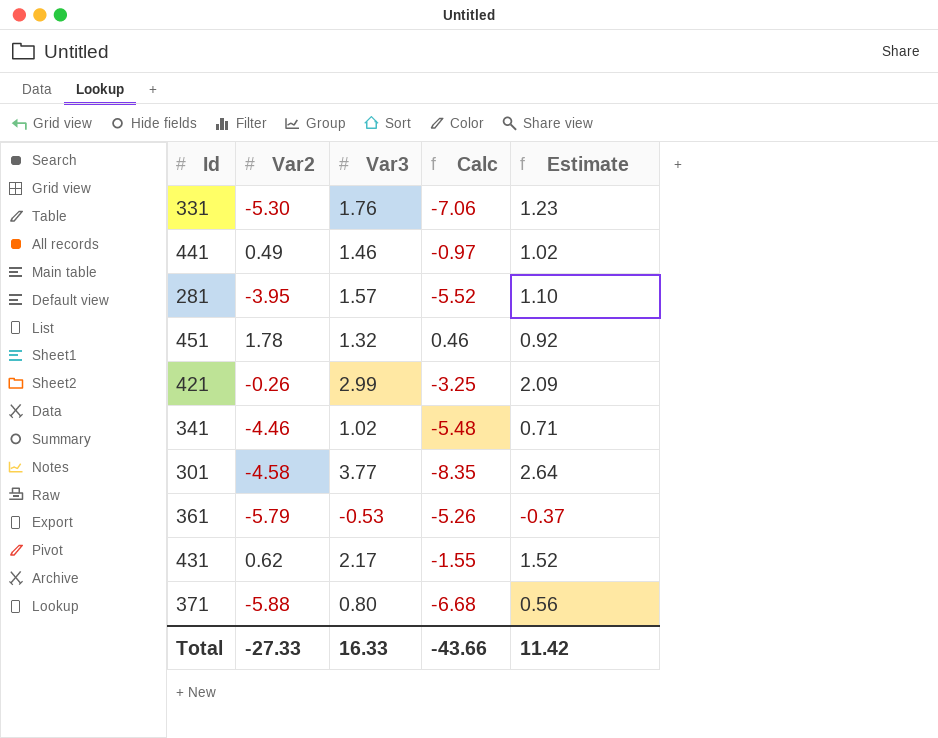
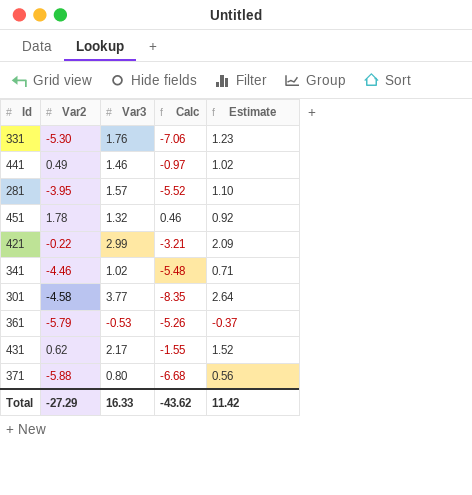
421 | Var2: -0.26 -> -0.22
421 | Calc: -3.25 -> -3.21
Total | Var2: -27.33 -> -27.29
Total | Calc: -43.66 -> -43.62

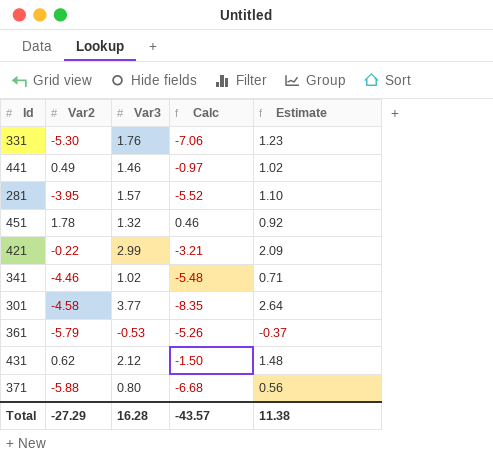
431 | Var3: 2.17 -> 2.12
431 | Calc: -1.55 -> -1.50
431 | Estimate: 1.52 -> 1.48
Total | Var3: 16.33 -> 16.28
Total | Calc: -43.62 -> -43.57
Total | Estimate: 11.42 -> 11.38

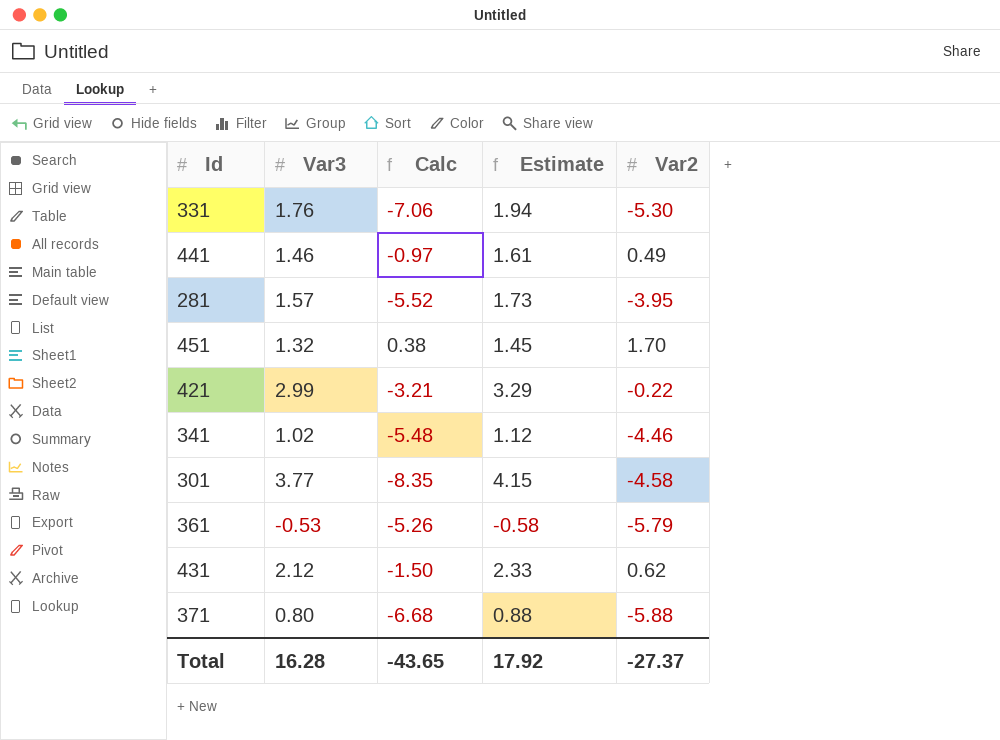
column Estimate | formula: [Var3] * 0.7 -> [Var3] * 1.1
column Var2 | position: 2 -> 5
451 | Calc: 0.46 -> 0.38
451 | Var2: 1.78 -> 1.70
Total | Calc: -43.57 -> -43.65
Total | Estimate: 11.38 -> 17.92
Total | Var2: -27.29 -> -27.37

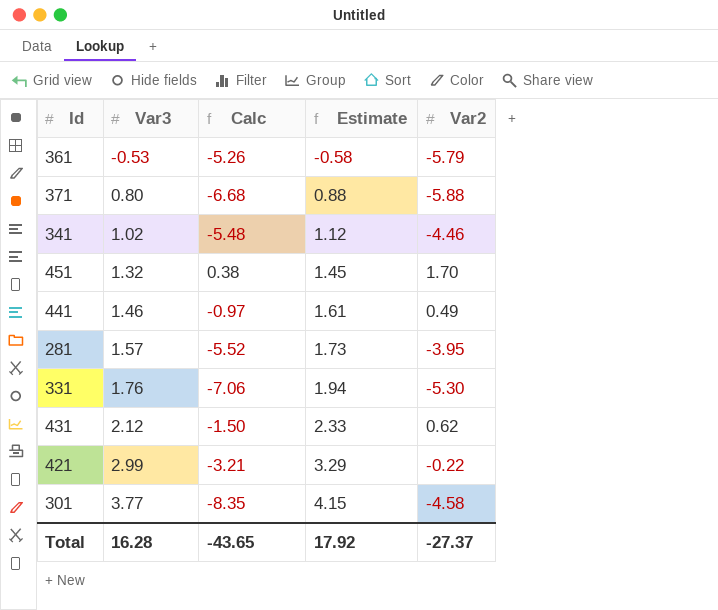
row order: none -> Var3 ascending

